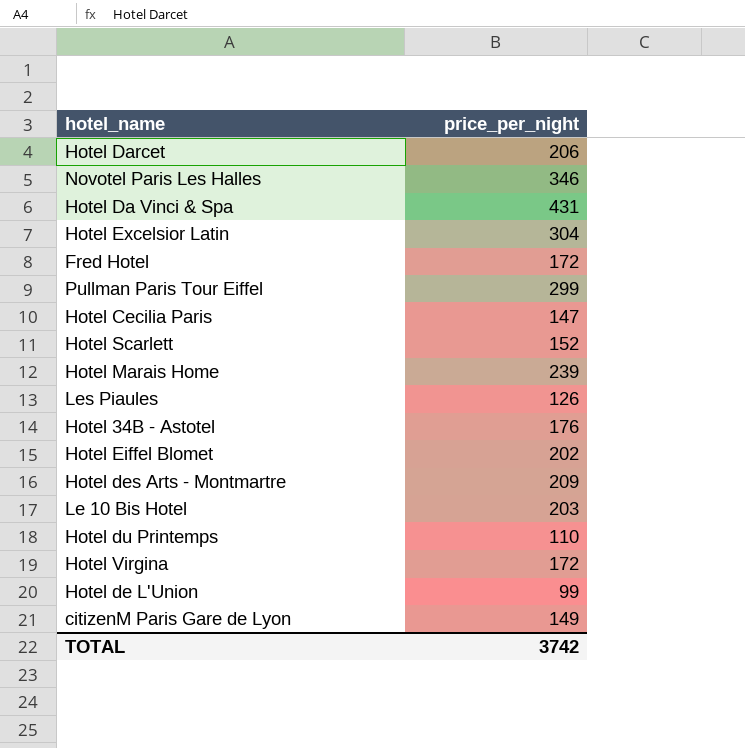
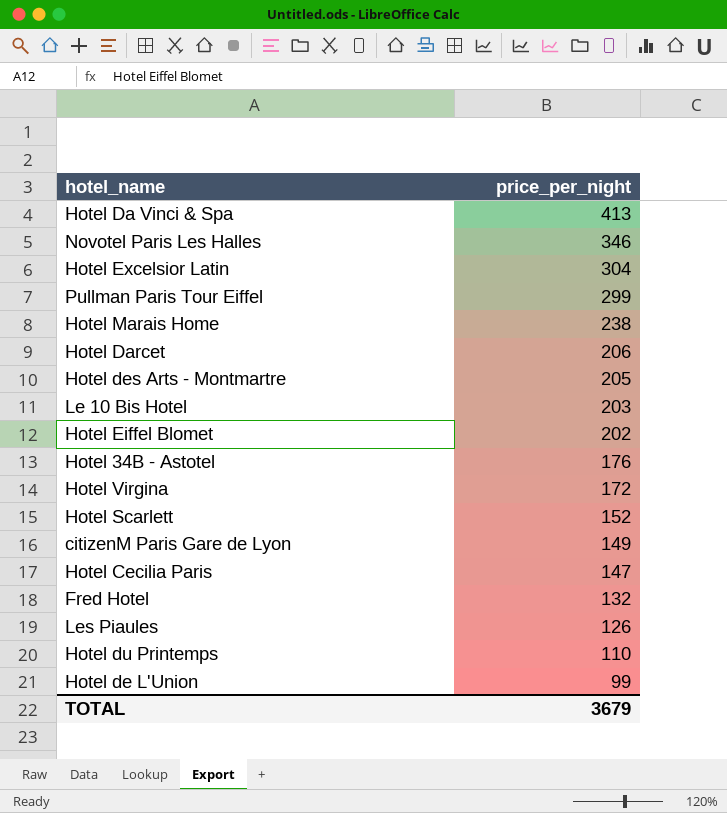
row order: none -> price_per_night descending
Hotel Da Vinci & Spa | price_per_night: 431 -> 413
Hotel Marais Home | price_per_night: 239 -> 238
Hotel des Arts - Montmartre | price_per_night: 209 -> 205
Fred Hotel | price_per_night: 172 -> 132
TOTAL | price_per_night: 3742 -> 3679

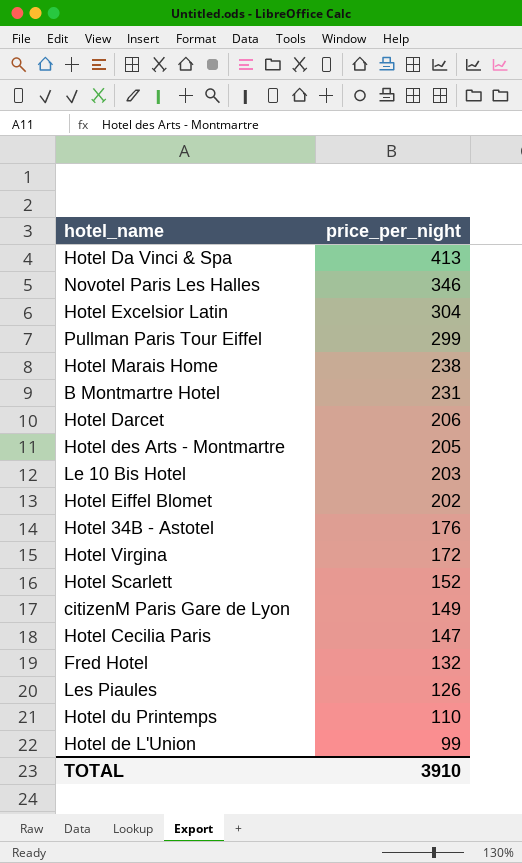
row B Montmartre Hotel: none -> 231
TOTAL | price_per_night: 3679 -> 3910

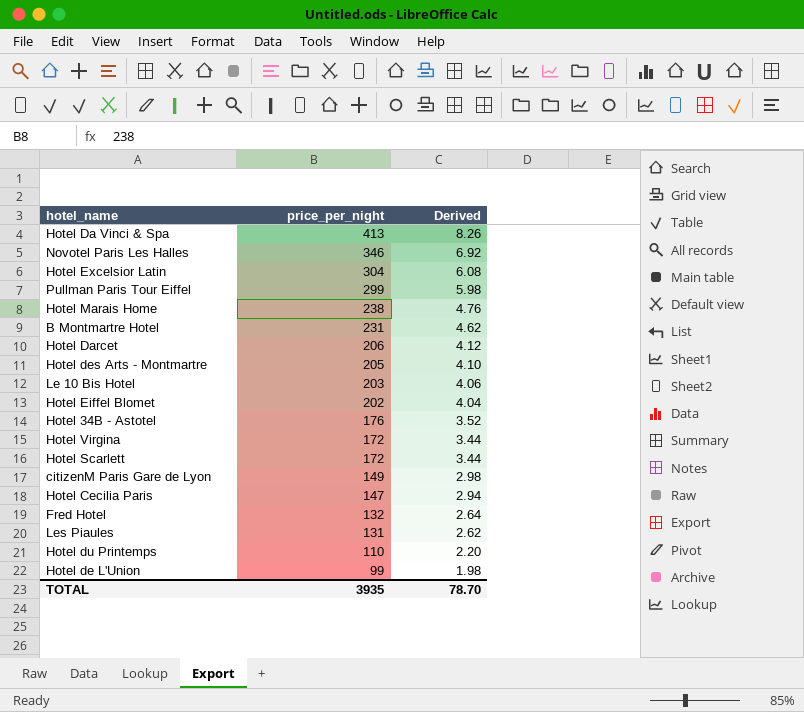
column Derived | formula: none -> [price_per_night] * 0.02
Hotel Scarlett | price_per_night: 152 -> 172
Les Piaules | price_per_night: 126 -> 131
TOTAL | price_per_night: 3910 -> 3935

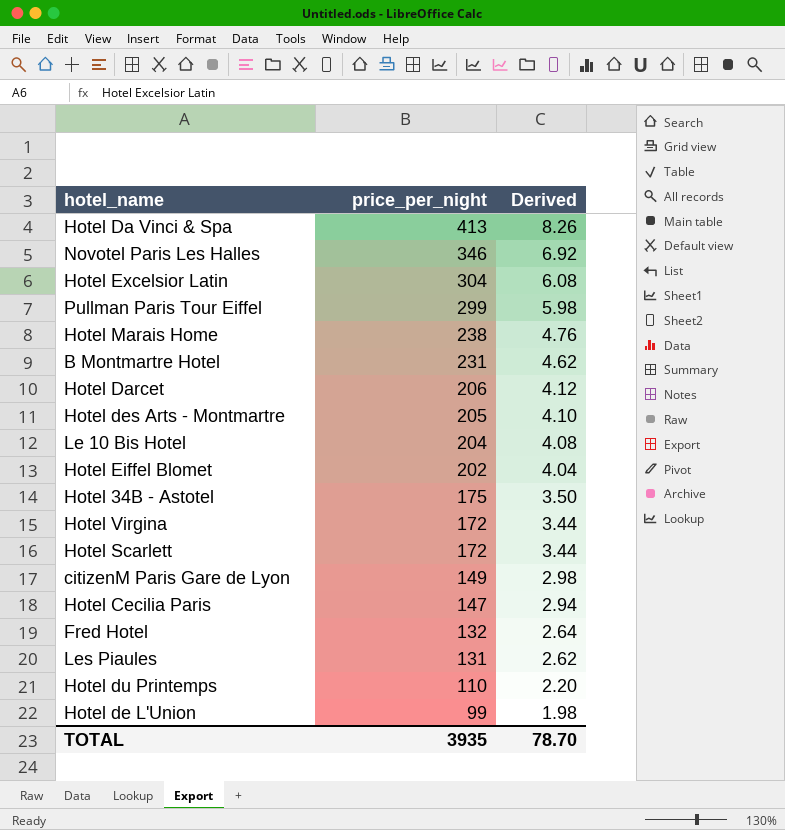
Le 10 Bis Hotel | price_per_night: 203 -> 204
Le 10 Bis Hotel | Derived: 4.06 -> 4.08
Hotel 34B - Astotel | price_per_night: 176 -> 175
Hotel 34B - Astotel | Derived: 3.52 -> 3.50

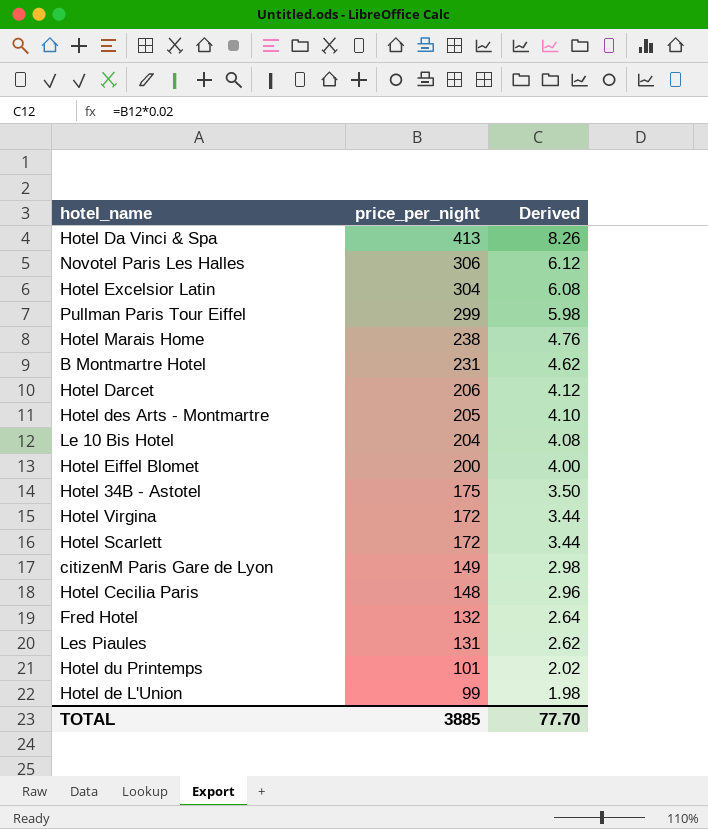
Novotel Paris Les Halles | price_per_night: 346 -> 306
Novotel Paris Les Halles | Derived: 6.92 -> 6.12
Hotel Eiffel Blomet | price_per_night: 202 -> 200
Hotel Eiffel Blomet | Derived: 4.04 -> 4.00
Hotel Cecilia Paris | price_per_night: 147 -> 148
Hotel Cecilia Paris | Derived: 2.94 -> 2.96
Hotel du Printemps | price_per_night: 110 -> 101
Hotel du Printemps | Derived: 2.20 -> 2.02
TOTAL | price_per_night: 3935 -> 3885
TOTAL | Derived: 78.70 -> 77.70

